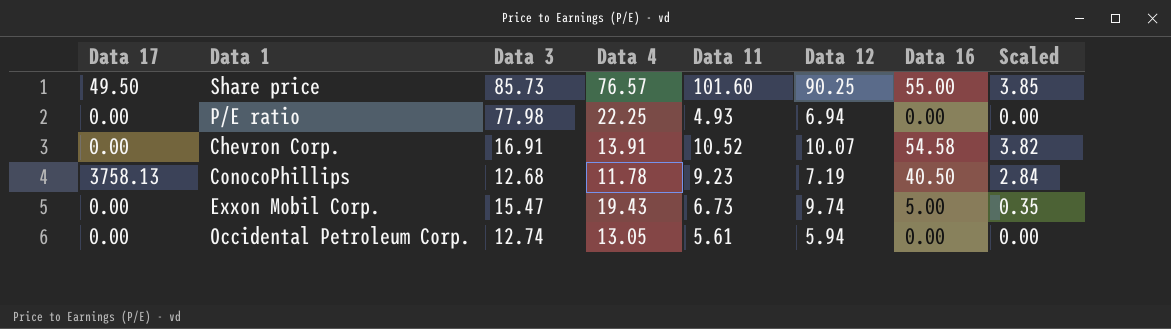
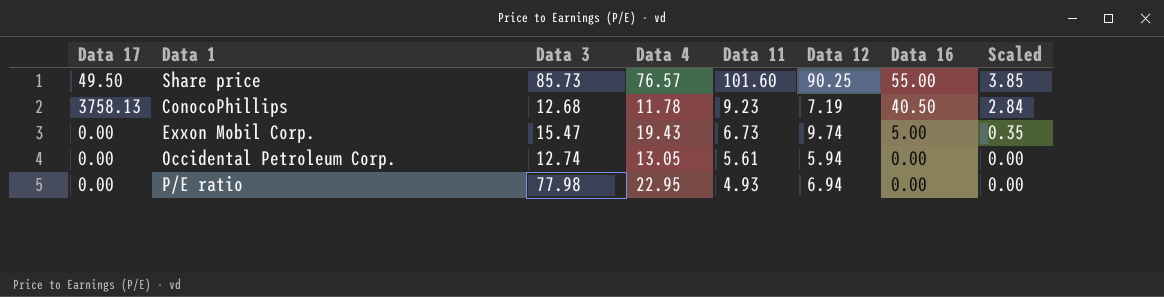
row order: none -> Data 11 descending
row Chevron Corp.: 0.00 | 16.91 | 13.91 | 10.52 | 10.07 | 54.58 | 3.82 -> none
P/E ratio | Data 4: 22.25 -> 22.95

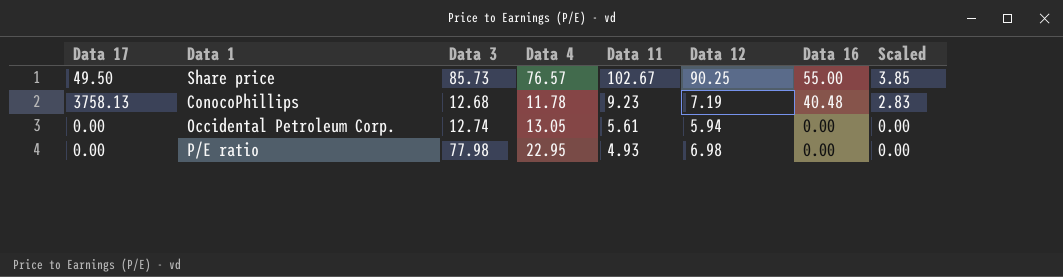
row Exxon Mobil Corp.: 0.00 | 15.47 | 19.43 | 6.73 | 9.74 | 5.00 | 0.35 -> none
Share price | Data 11: 101.60 -> 102.67
ConocoPhillips | Data 16: 40.50 -> 40.48
ConocoPhillips | Scaled: 2.84 -> 2.83
P/E ratio | Data 12: 6.94 -> 6.98

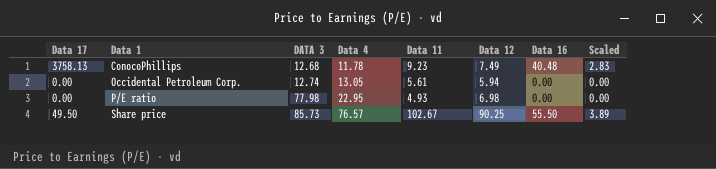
row order: Data 11 descending -> Data 1 ascending
column name: Data 3 -> DATA 3
ConocoPhillips | Data 12: 7.19 -> 7.49
Share price | Data 16: 55.00 -> 55.50
Share price | Scaled: 3.85 -> 3.89

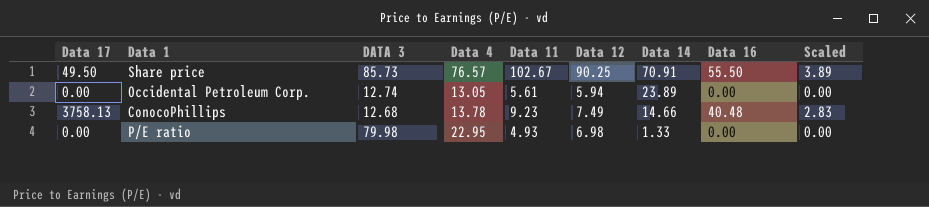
row order: Data 1 ascending -> Data 14 descending
column Data 14 | position: none -> 7
ConocoPhillips | Data 4: 11.78 -> 13.78
P/E ratio | DATA 3: 77.98 -> 79.98

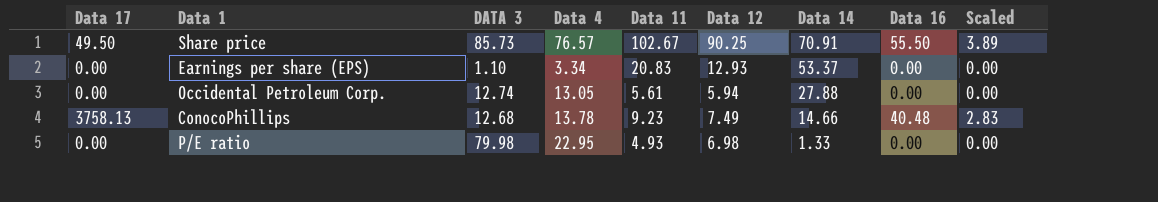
row Earnings per share (EPS): none -> 0.00 | 1.10 | 3.34 | 20.83 | 12.93 | 53.37 | 0.00 | 0.00
Occidental Petroleum Corp. | Data 14: 23.89 -> 27.88

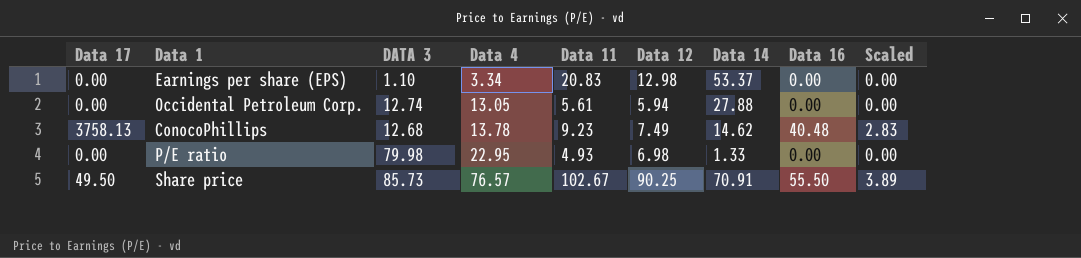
row order: Data 14 descending -> Data 4 ascending
Earnings per share (EPS) | Data 12: 12.93 -> 12.98
ConocoPhillips | Data 14: 14.66 -> 14.62

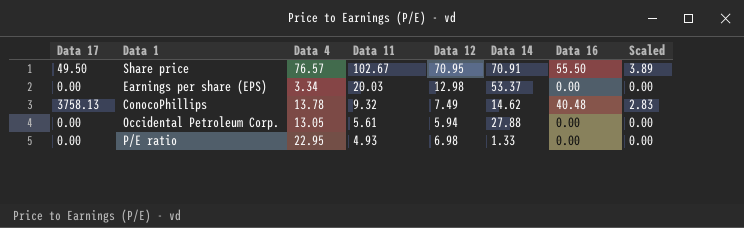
row order: Data 4 ascending -> Data 11 descending
column DATA 3 | position: 3 -> none
Share price | Data 12: 90.25 -> 70.95
Earnings per share (EPS) | Data 11: 20.83 -> 20.03
ConocoPhillips | Data 11: 9.23 -> 9.32

